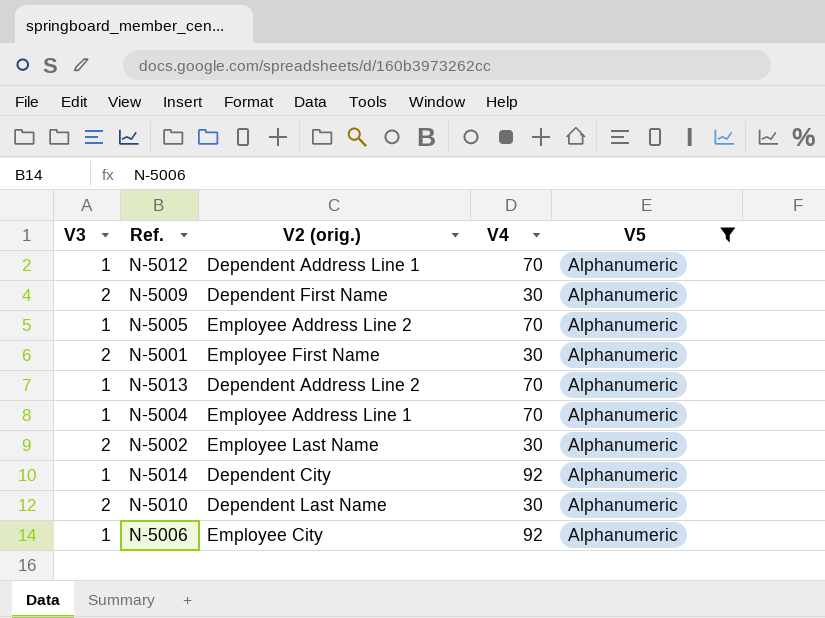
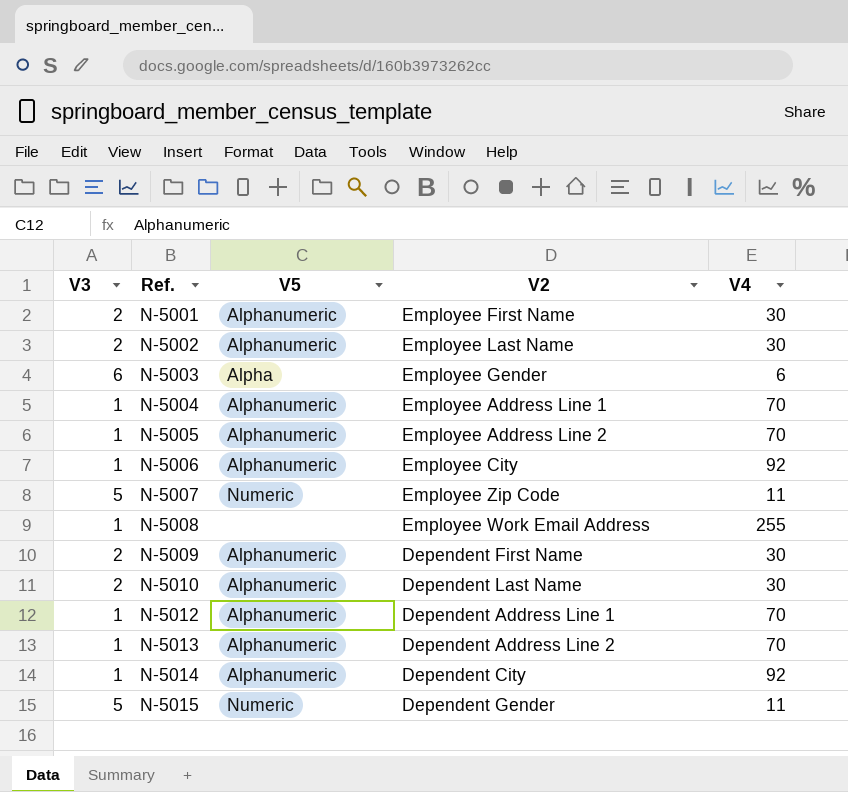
filter: V5 = Alphanumeric -> none
row order: none -> Ref. ascending
column V5 | position: 5 -> 3
column name: V2 (orig.) -> V2

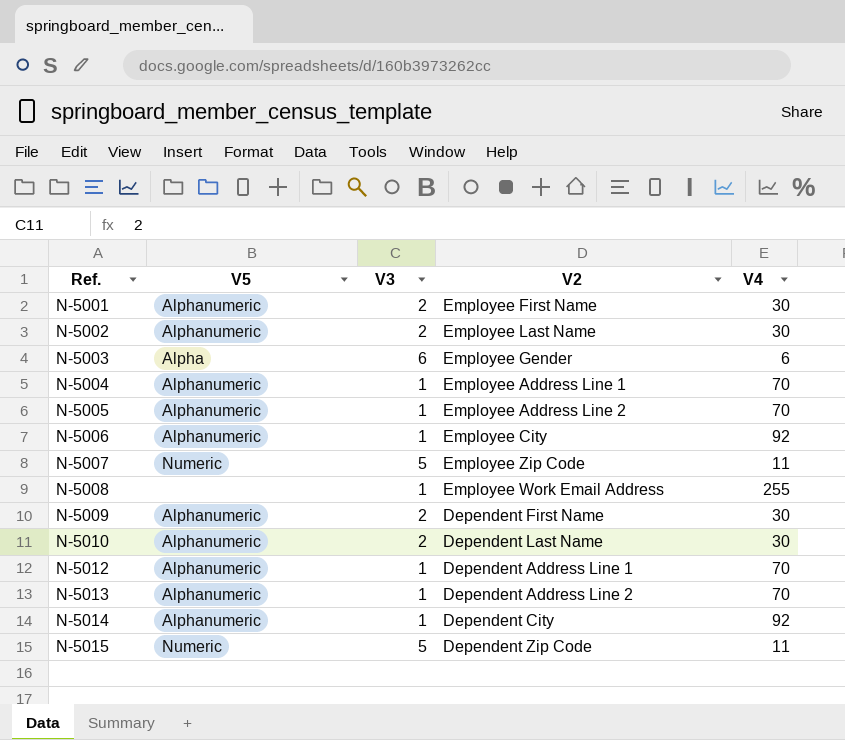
column V3 | position: 1 -> 3
N-5015 | V2: Dependent Gender -> Dependent Zip Code

